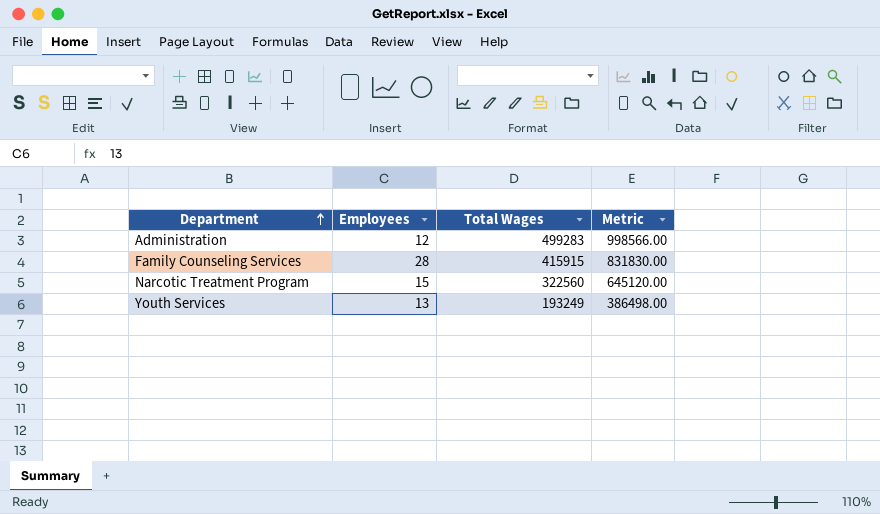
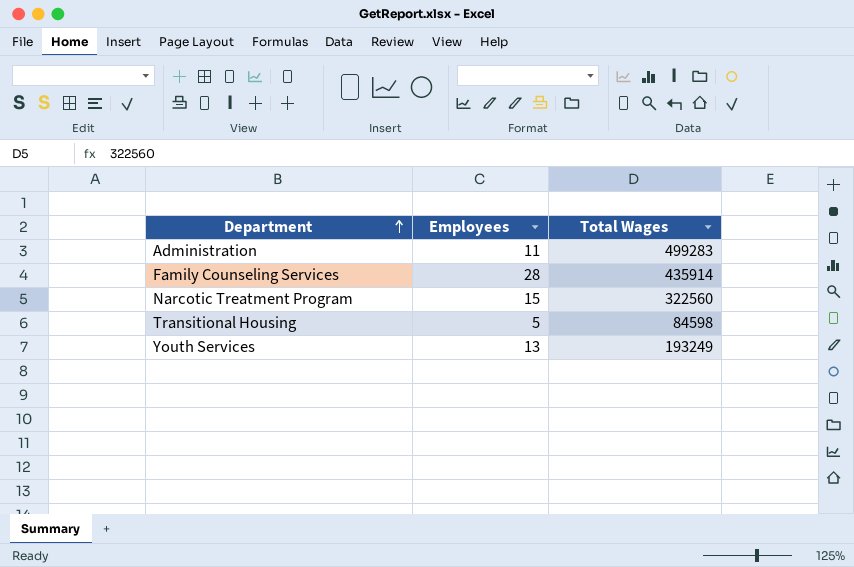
column Metric | formula: [Total Wages] * 2 -> none
Administration | Employees: 12 -> 11
Family Counseling Services | Total Wages: 415915 -> 435914
row Transitional Housing: none -> 5 | 84598

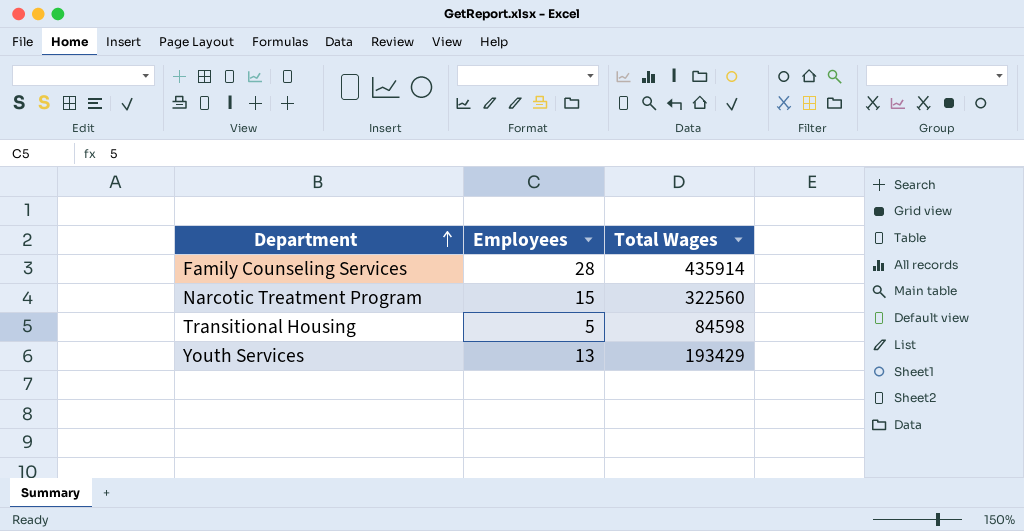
row Administration: 11 | 499283 -> none
Youth Services | Total Wages: 193249 -> 193429

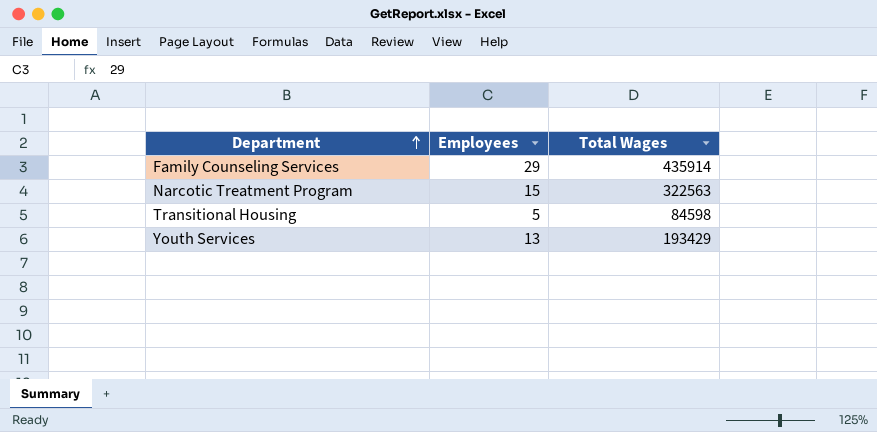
Family Counseling Services | Employees: 28 -> 29
Narcotic Treatment Program | Total Wages: 322560 -> 322563

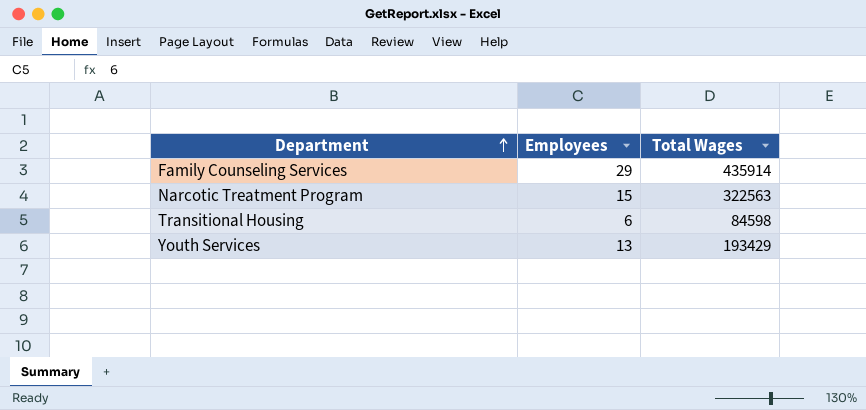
Transitional Housing | Employees: 5 -> 6

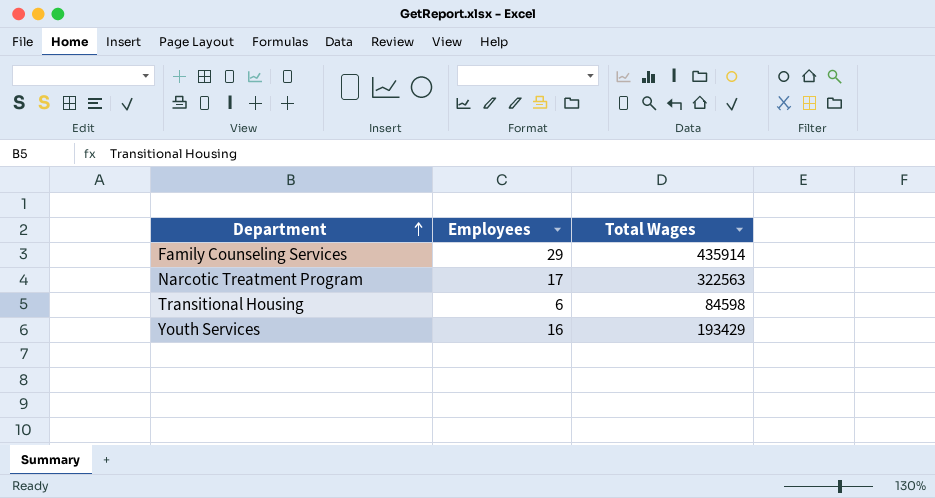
Narcotic Treatment Program | Employees: 15 -> 17
Youth Services | Employees: 13 -> 16

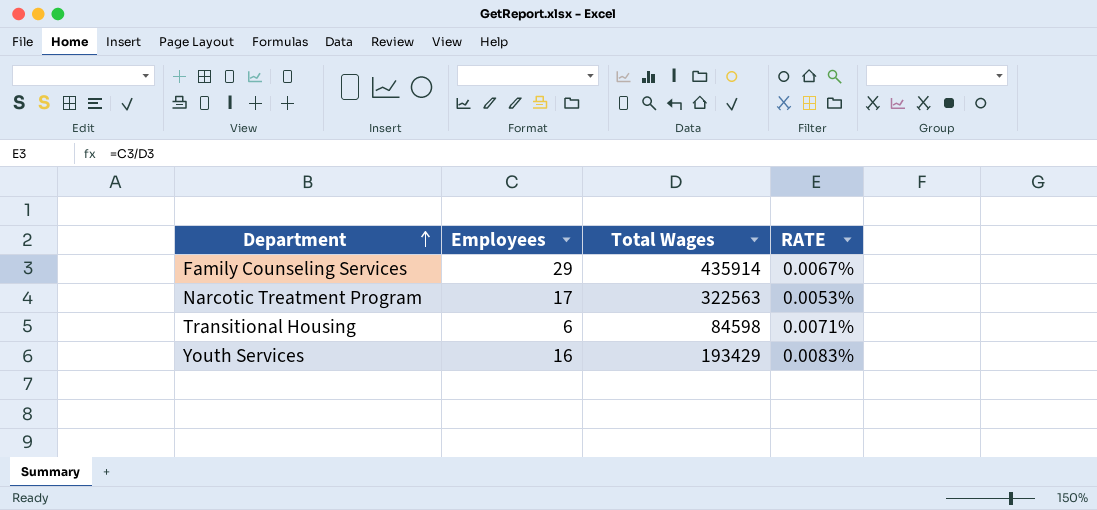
column RATE | formula: none -> [Employees] / [Total Wages]

